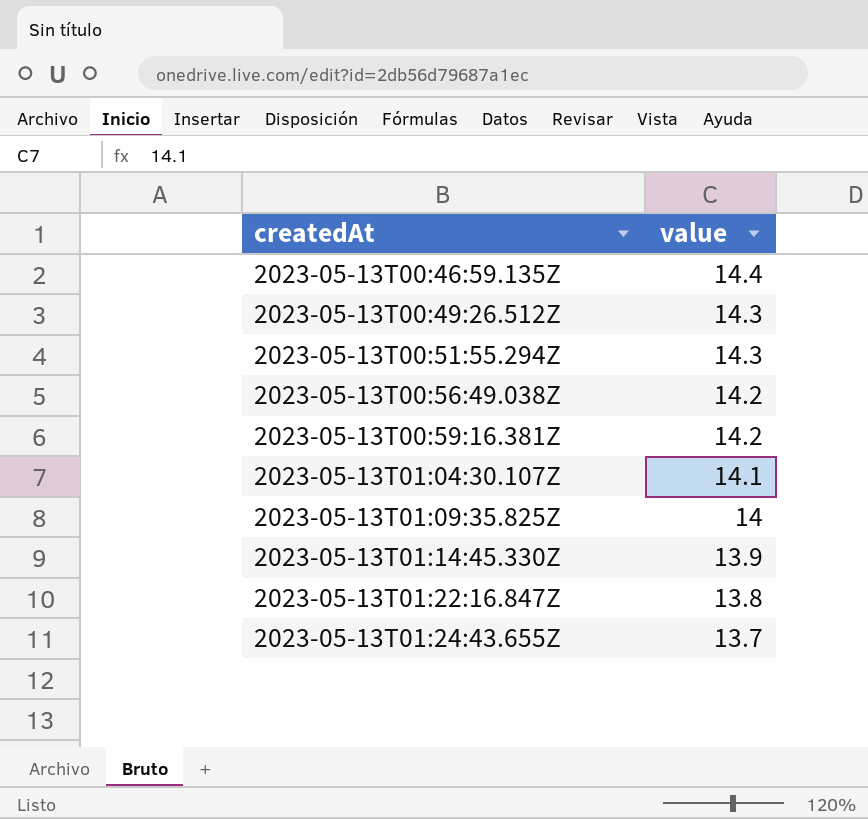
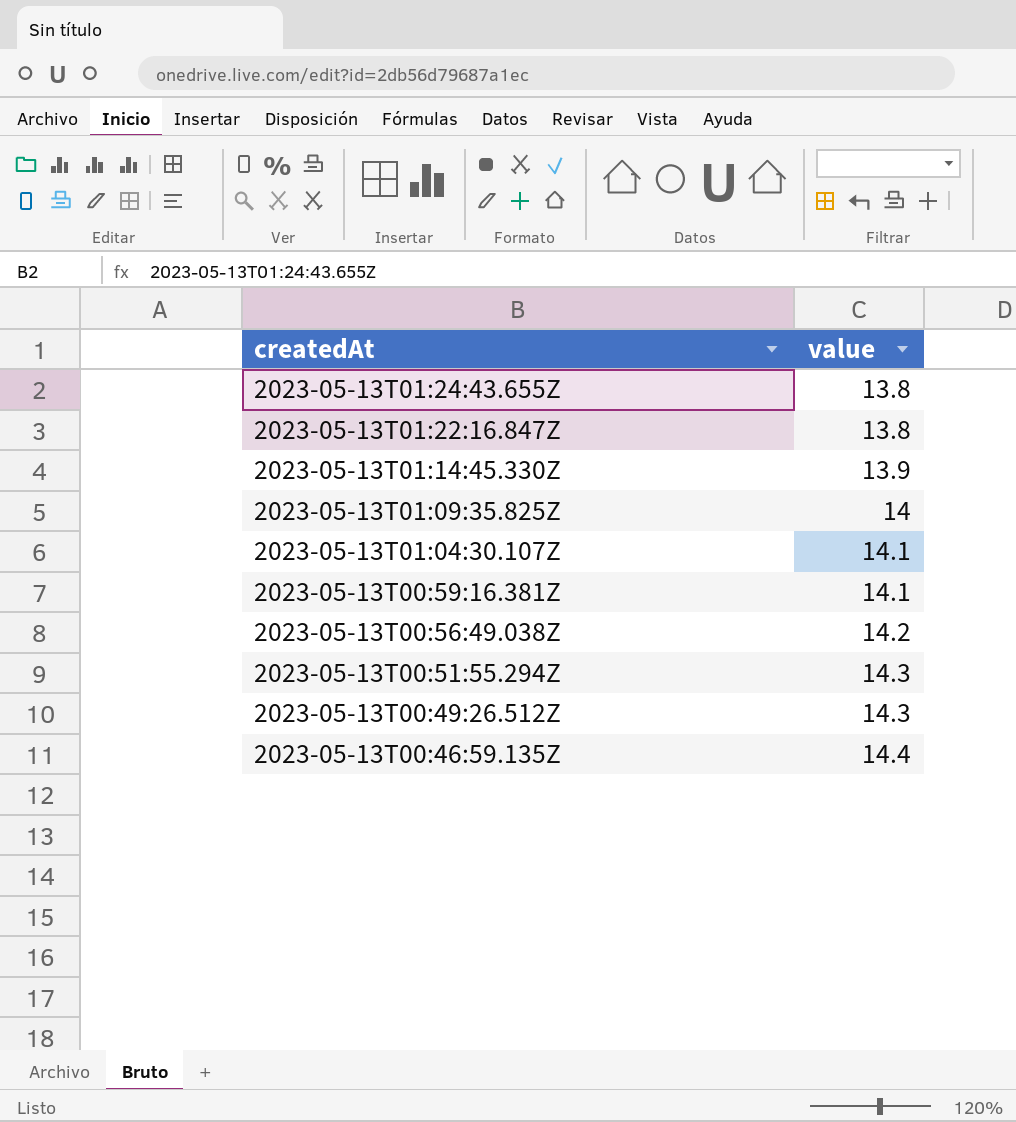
row order: createdAt ascending -> createdAt descending
2023-05-13T01:24:43.655Z | value: 13.7 -> 13.8
2023-05-13T00:59:16.381Z | value: 14.2 -> 14.1

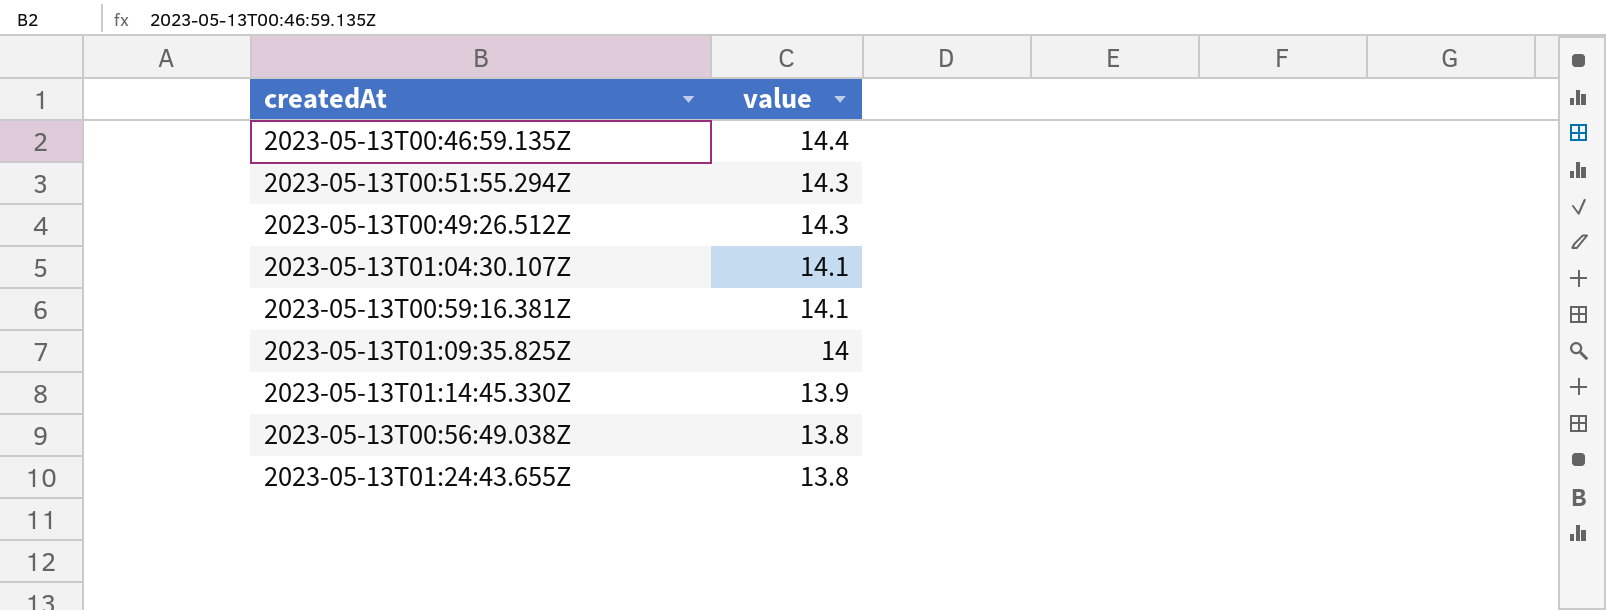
row order: createdAt descending -> value descending
row 2023-05-13T01:22:16.847Z: 13.8 -> none
2023-05-13T00:56:49.038Z | value: 14.2 -> 13.8

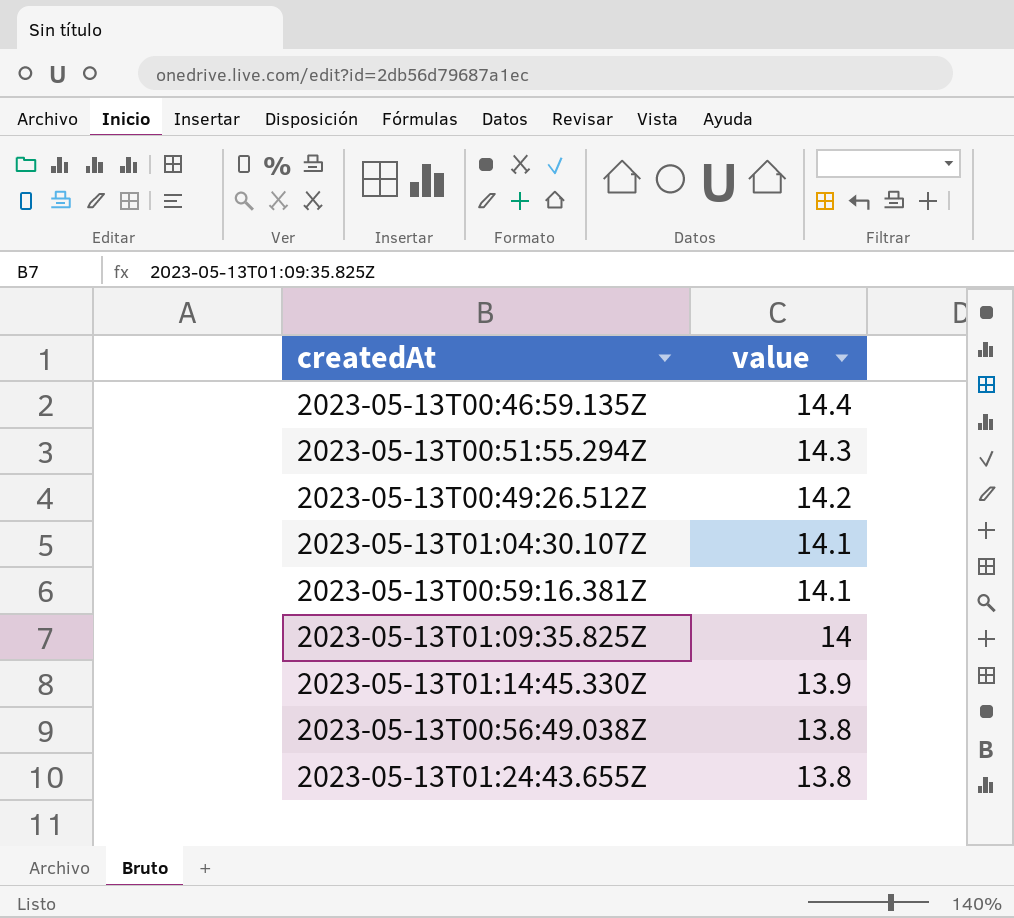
2023-05-13T00:49:26.512Z | value: 14.3 -> 14.2

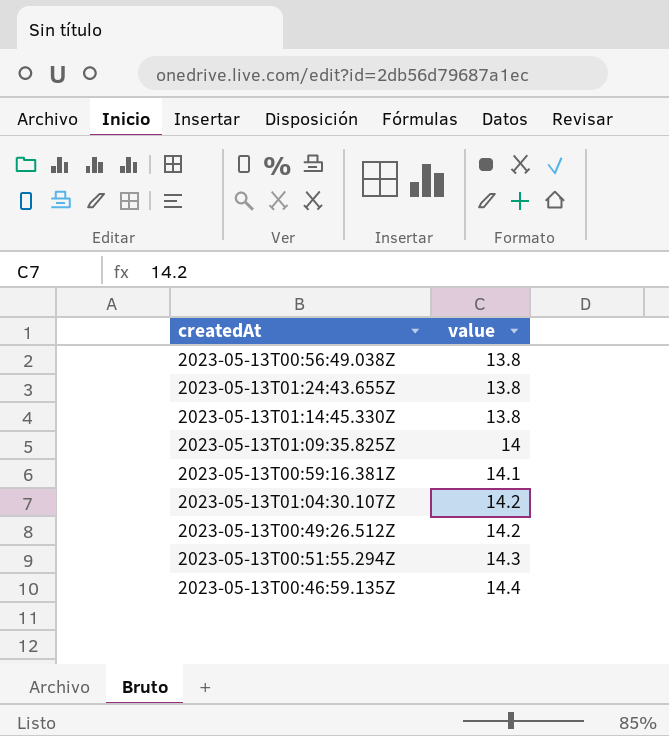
row order: value descending -> value ascending
2023-05-13T01:14:45.330Z | value: 13.9 -> 13.8
2023-05-13T01:04:30.107Z | value: 14.1 -> 14.2

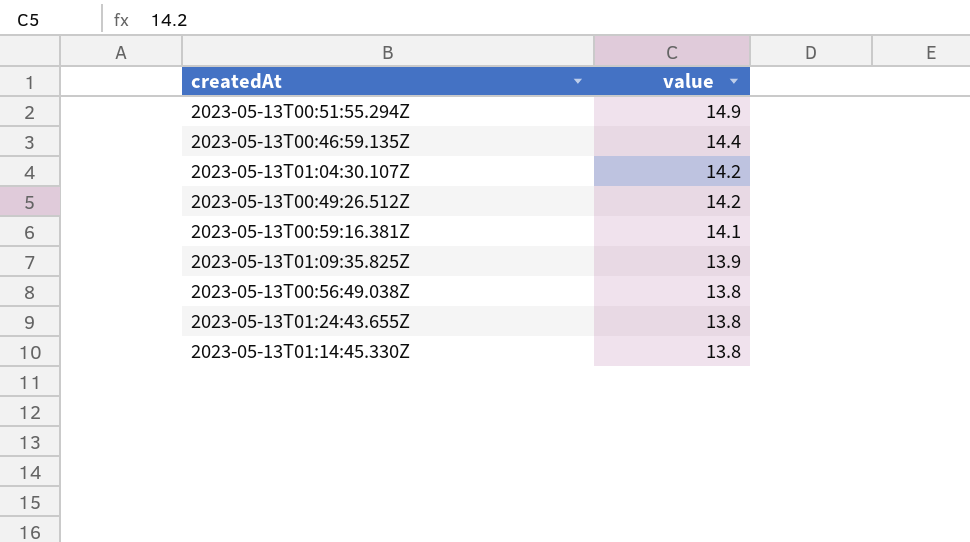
row order: value ascending -> value descending
2023-05-13T00:51:55.294Z | value: 14.3 -> 14.9
2023-05-13T01:09:35.825Z | value: 14 -> 13.9

